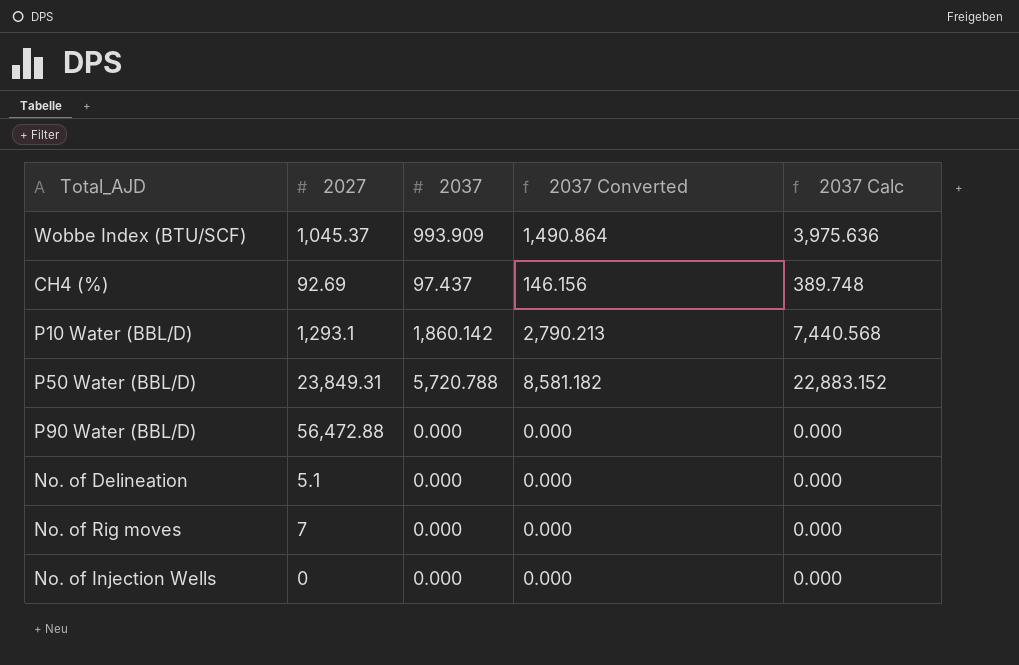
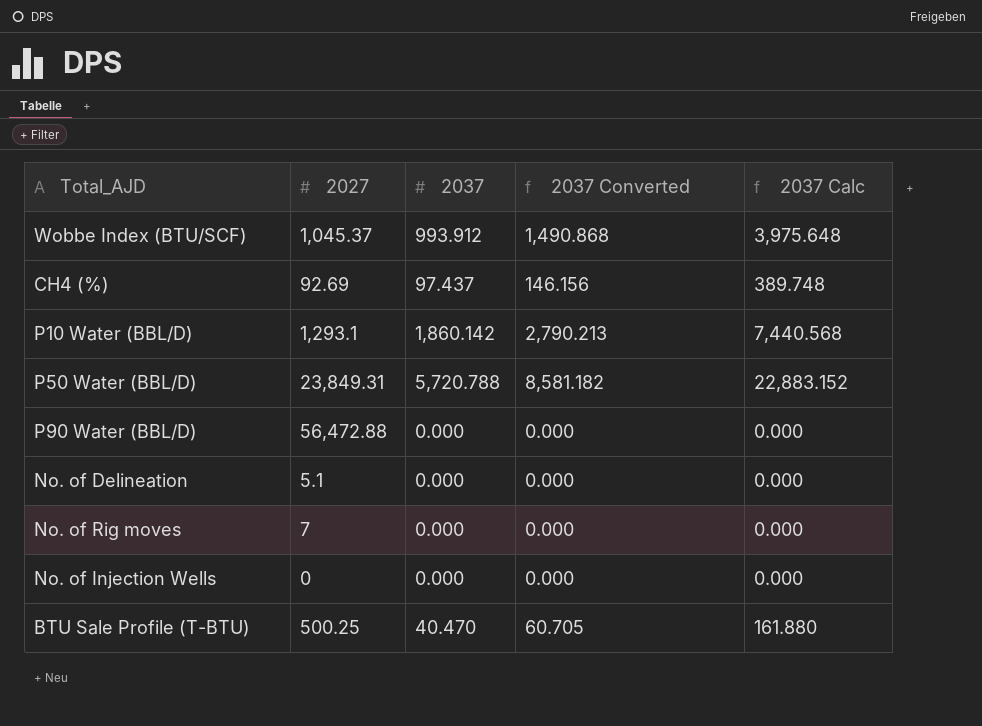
Wobbe Index (BTU/SCF) | 2037: 993.909 -> 993.912
Wobbe Index (BTU/SCF) | 2037 Converted: 1,490.864 -> 1,490.868
Wobbe Index (BTU/SCF) | 2037 Calc: 3,975.636 -> 3,975.648
row BTU Sale Profile (T-BTU): none -> 500.25 | 40.470 | 60.705 | 161.880

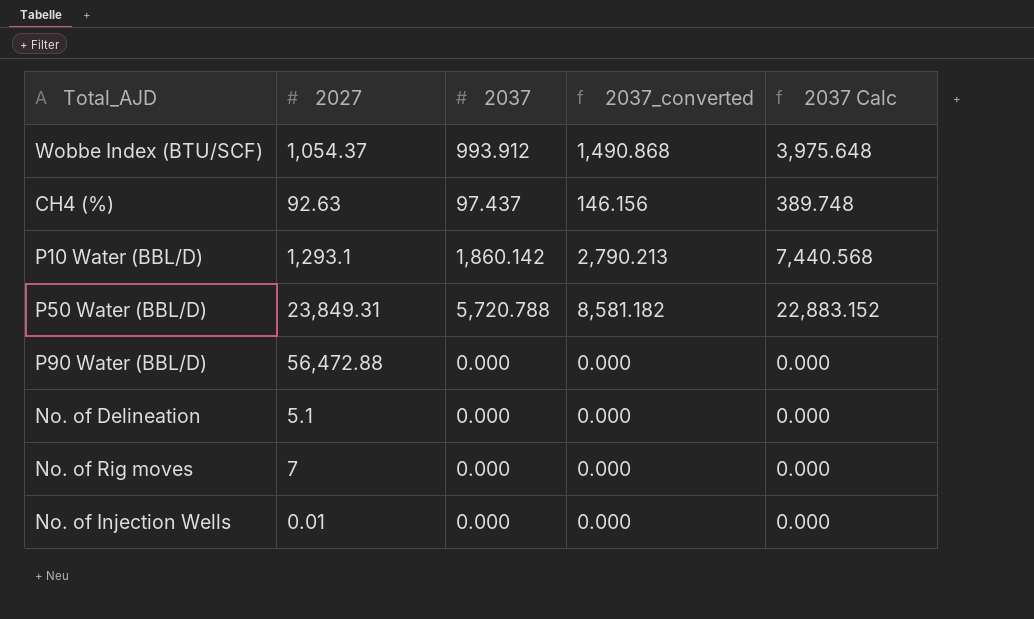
column name: 2037 Converted -> 2037_converted
row BTU Sale Profile (T-BTU): 500.25 | 40.470 | 60.705 | 161.880 -> none
Wobbe Index (BTU/SCF) | 2027: 1,045.37 -> 1,054.37
CH4 (%) | 2027: 92.69 -> 92.63
No. of Injection Wells | 2027: 0 -> 0.01

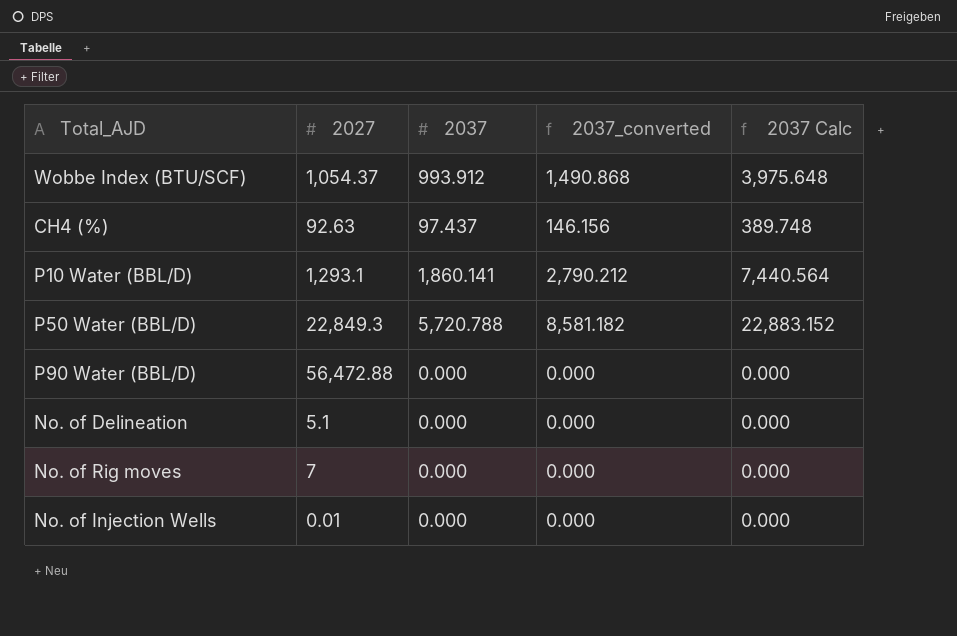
P10 Water (BBL/D) | 2037: 1,860.142 -> 1,860.141
P10 Water (BBL/D) | 2037_converted: 2,790.213 -> 2,790.212
P10 Water (BBL/D) | 2037 Calc: 7,440.568 -> 7,440.564
P50 Water (BBL/D) | 2027: 23,849.31 -> 22,849.3

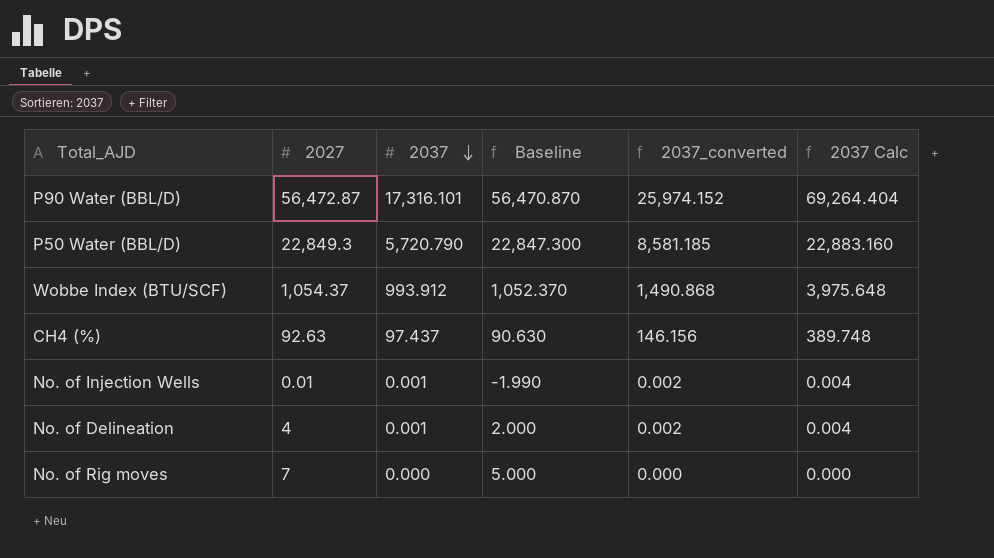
row order: none -> 2037 descending
column Baseline | formula: none -> [2027] - 2
row P10 Water (BBL/D): 1,293.1 | 1,860.141 | 2,790.212 | 7,440.564 -> none
P90 Water (BBL/D) | 2027: 56,472.88 -> 56,472.87
P90 Water (BBL/D) | 2037: 0.000 -> 17,316.101
P90 Water (BBL/D) | 2037_converted: 0.000 -> 25,974.152
P90 Water (BBL/D) | 2037 Calc: 0.000 -> 69,264.404
P50 Water (BBL/D) | 2037: 5,720.788 -> 5,720.790
P50 Water (BBL/D) | 2037_converted: 8,581.182 -> 8,581.185
P50 Water (BBL/D) | 2037 Calc: 22,883.152 -> 22,883.160
No. of Injection Wells | 2037: 0.000 -> 0.001
No. of Injection Wells | 2037_converted: 0.000 -> 0.002
No. of Injection Wells | 2037 Calc: 0.000 -> 0.004
No. of Delineation | 2027: 5.1 -> 4
No. of Delineation | 2037: 0.000 -> 0.001
No. of Delineation | 2037_converted: 0.000 -> 0.002
No. of Delineation | 2037 Calc: 0.000 -> 0.004

